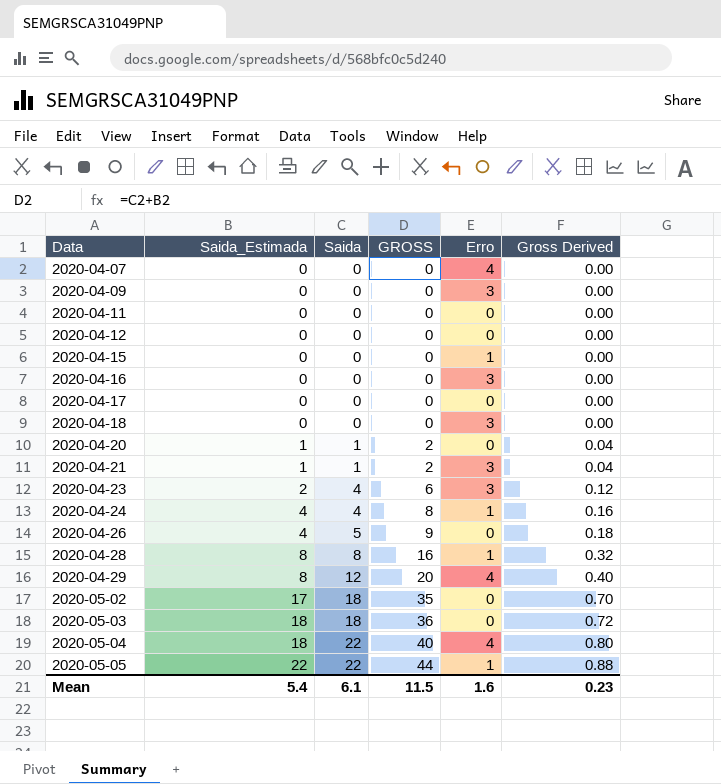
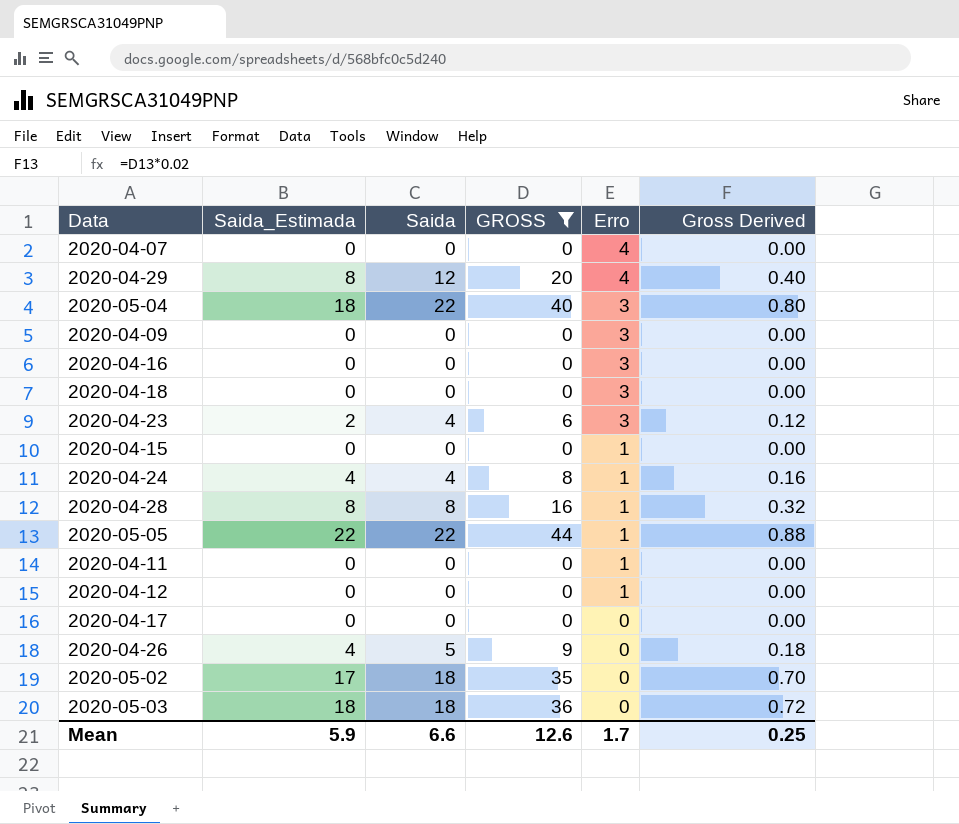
filter: none -> GROSS != 2
row order: Data ascending -> Erro descending
2020-05-04 | Erro: 4 -> 3
2020-04-11 | Erro: 0 -> 1
2020-04-12 | Erro: 0 -> 1
Mean | Saida_Estimada: 5.4 -> 5.9
Mean | Saida: 6.1 -> 6.6
Mean | GROSS: 11.5 -> 12.6
Mean | Erro: 1.6 -> 1.7
Mean | Gross Derived: 0.23 -> 0.25

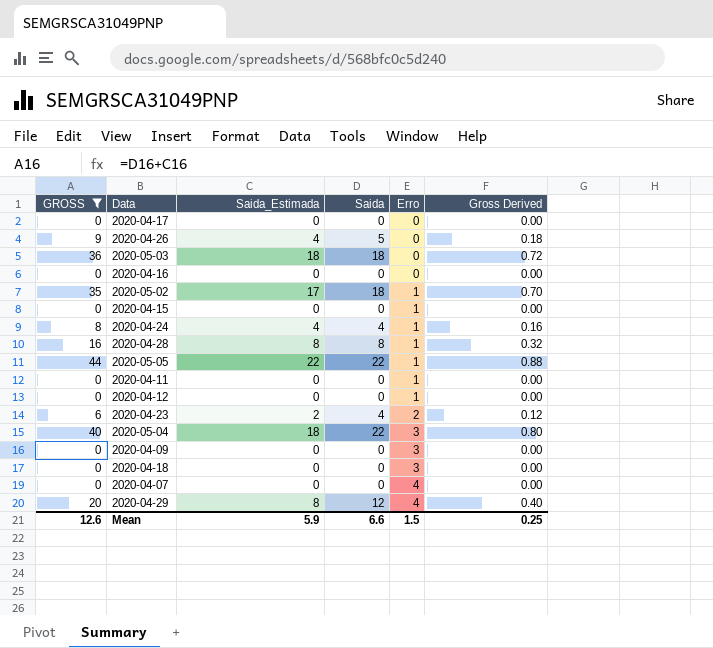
row order: Erro descending -> Erro ascending
column GROSS | position: 4 -> 1
2020-04-16 | Erro: 3 -> 0
2020-05-02 | Erro: 0 -> 1
2020-04-23 | Erro: 3 -> 2
Mean | Erro: 1.7 -> 1.5

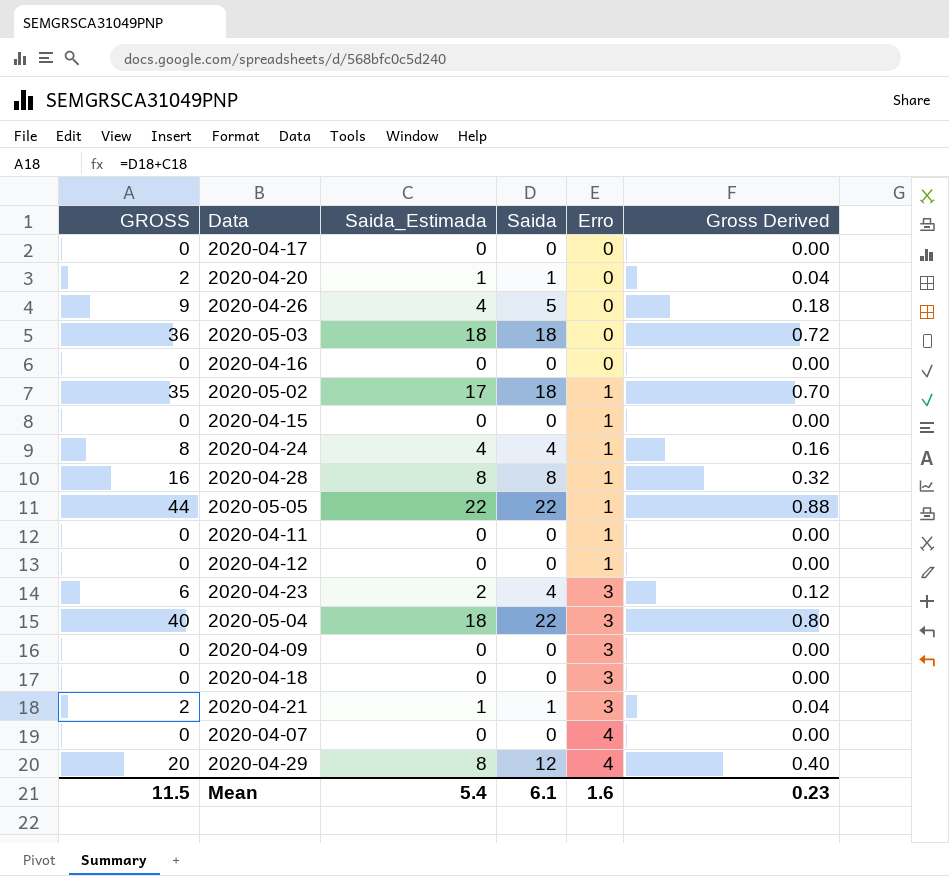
filter: GROSS != 2 -> none
2020-04-23 | Erro: 2 -> 3
Mean | GROSS: 12.6 -> 11.5
Mean | Saida_Estimada: 5.9 -> 5.4
Mean | Saida: 6.6 -> 6.1
Mean | Erro: 1.5 -> 1.6
Mean | Gross Derived: 0.25 -> 0.23

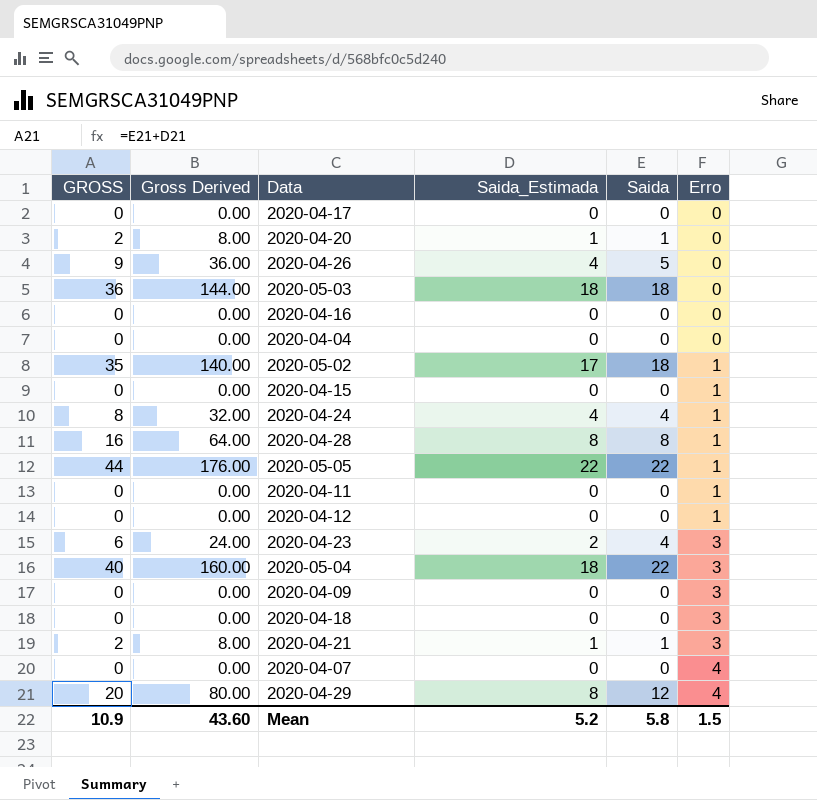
column Gross Derived | formula: [GROSS] * 0.02 -> [GROSS] * 4
column Gross Derived | position: 6 -> 2
row 2020-04-04: none -> 0 | 0.00 | 0 | 0 | 0
Mean | GROSS: 11.5 -> 10.9
Mean | Gross Derived: 0.23 -> 43.60
Mean | Saida_Estimada: 5.4 -> 5.2
Mean | Saida: 6.1 -> 5.8
Mean | Erro: 1.6 -> 1.5

